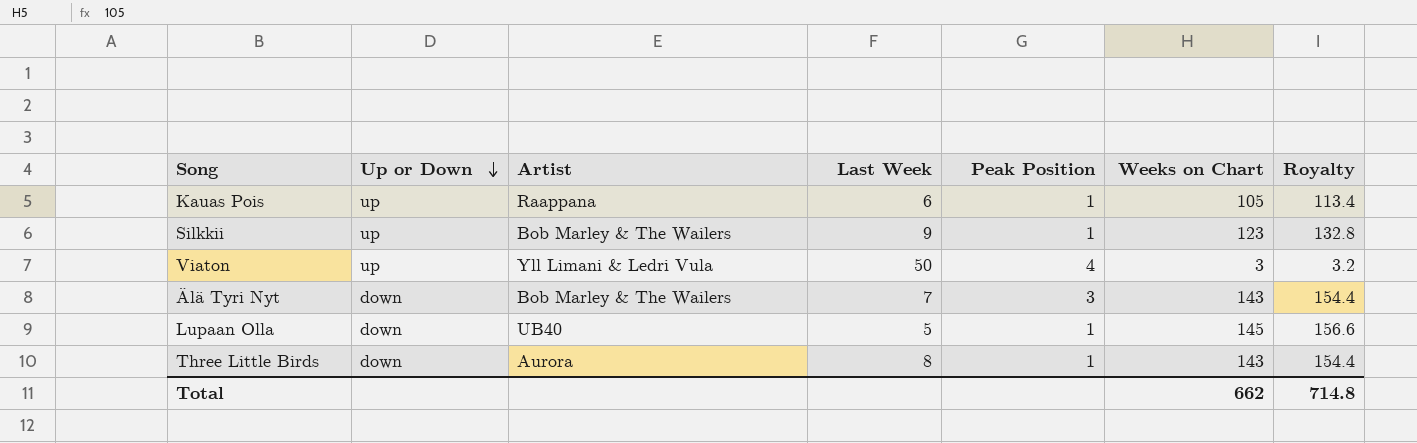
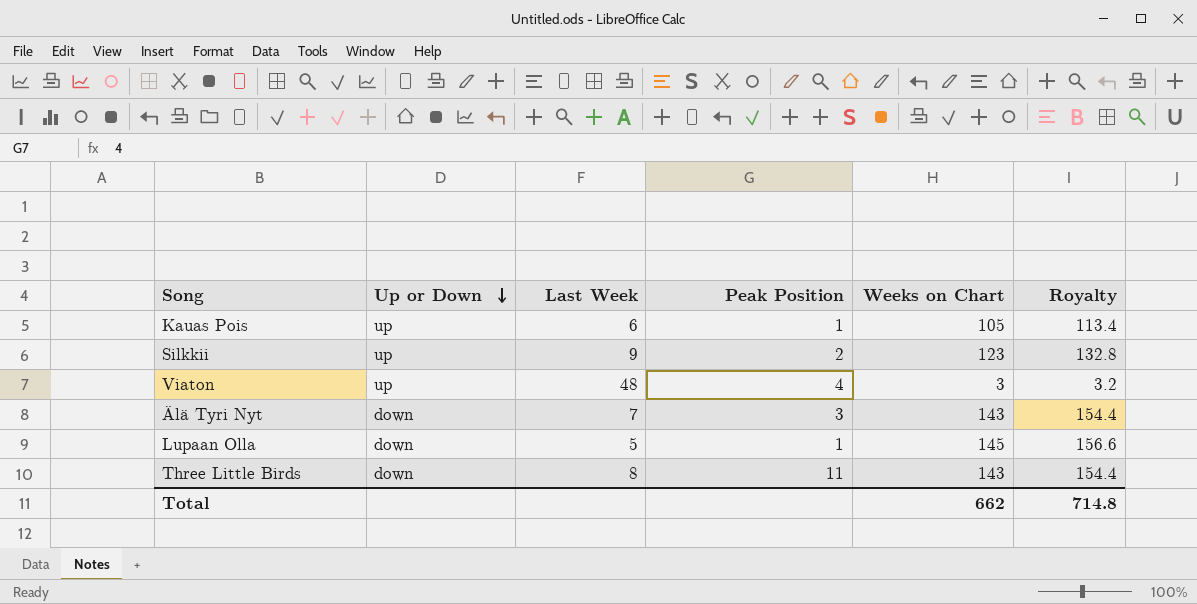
column Artist | position: 3 -> none
Silkkii | Peak Position: 1 -> 2
Viaton | Last Week: 50 -> 48
Three Little Birds | Peak Position: 1 -> 11

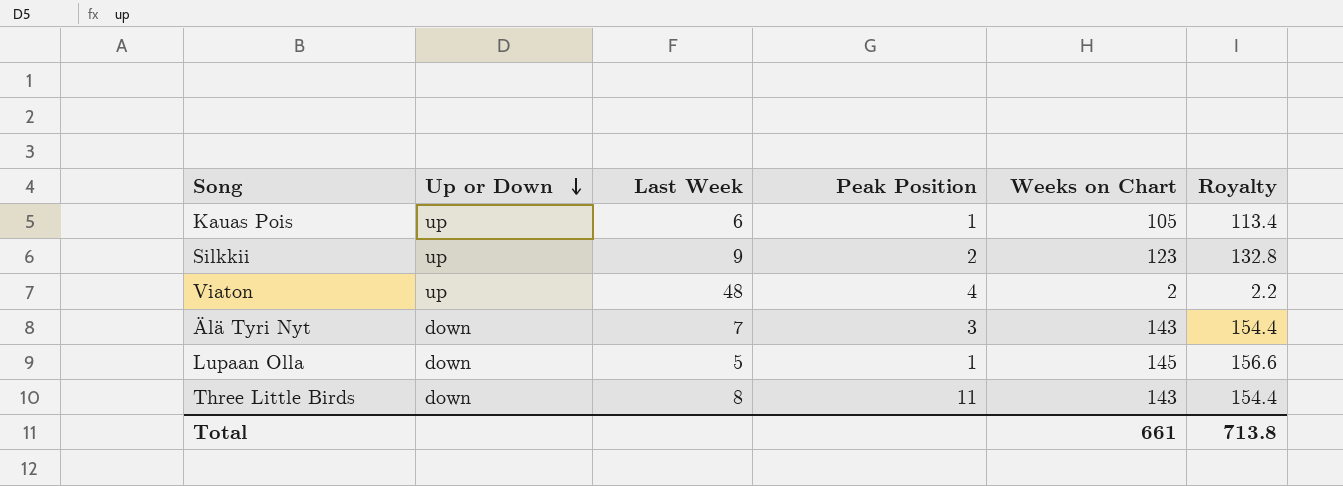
Viaton | Weeks on Chart: 3 -> 2
Viaton | Royalty: 3.2 -> 2.2
Total | Weeks on Chart: 662 -> 661
Total | Royalty: 714.8 -> 713.8

